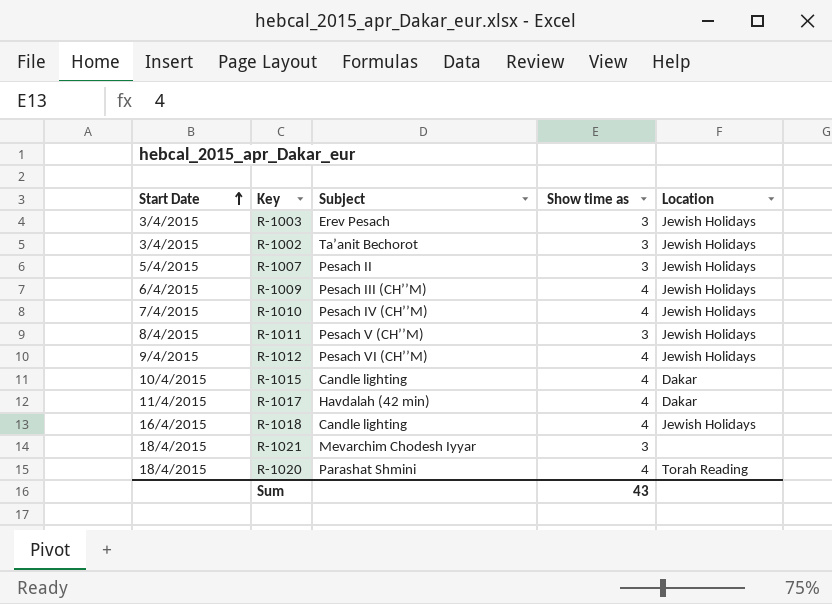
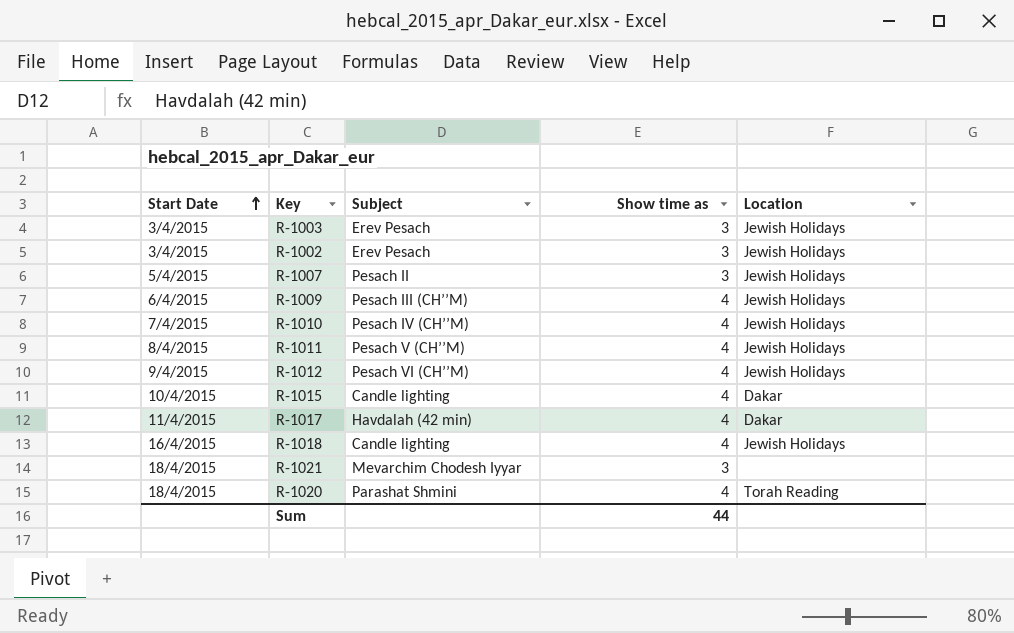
R-1002 | Subject: Ta’anit Bechorot -> Erev Pesach
R-1011 | Show time as: 3 -> 4
Sum | Show time as: 43 -> 44

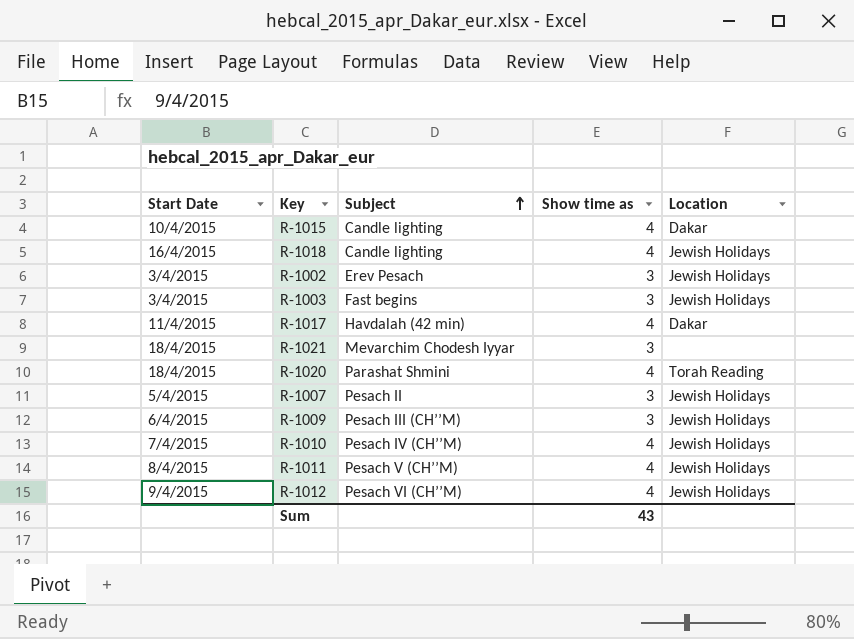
row order: Start Date ascending -> Subject ascending
R-1003 | Subject: Erev Pesach -> Fast begins
R-1009 | Show time as: 4 -> 3
Sum | Show time as: 44 -> 43

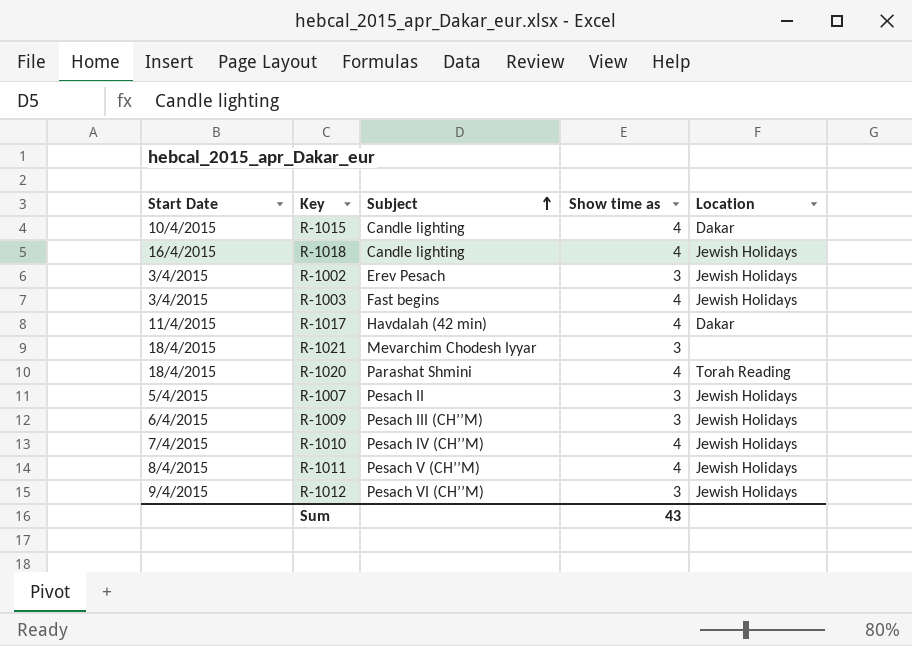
R-1003 | Show time as: 3 -> 4
R-1012 | Show time as: 4 -> 3

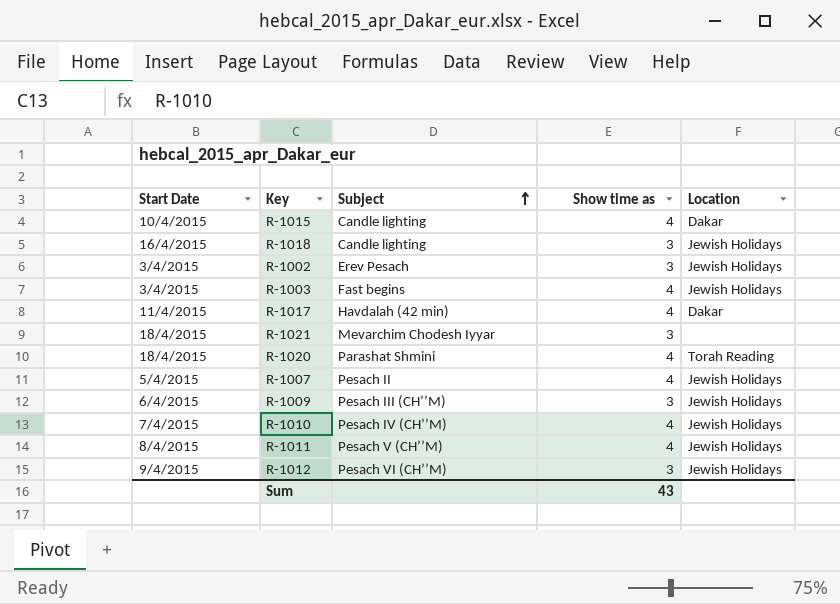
R-1018 | Show time as: 4 -> 3
R-1007 | Show time as: 3 -> 4

